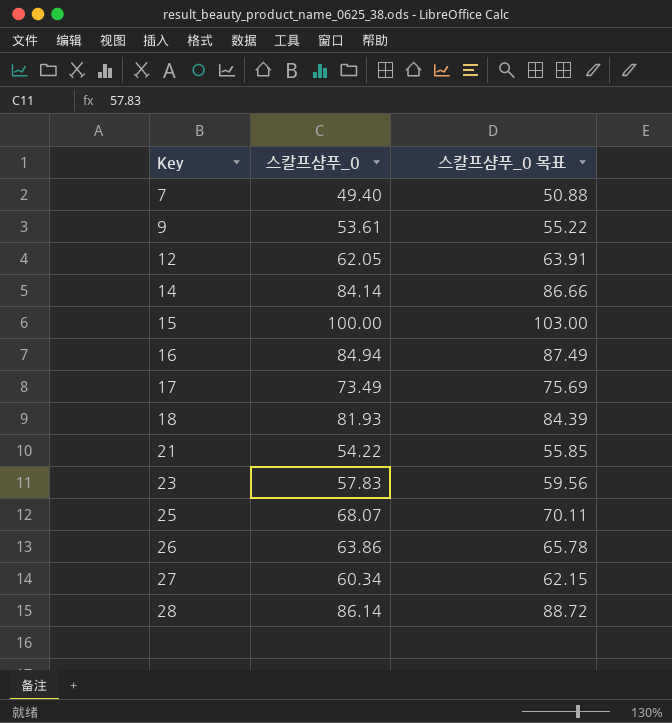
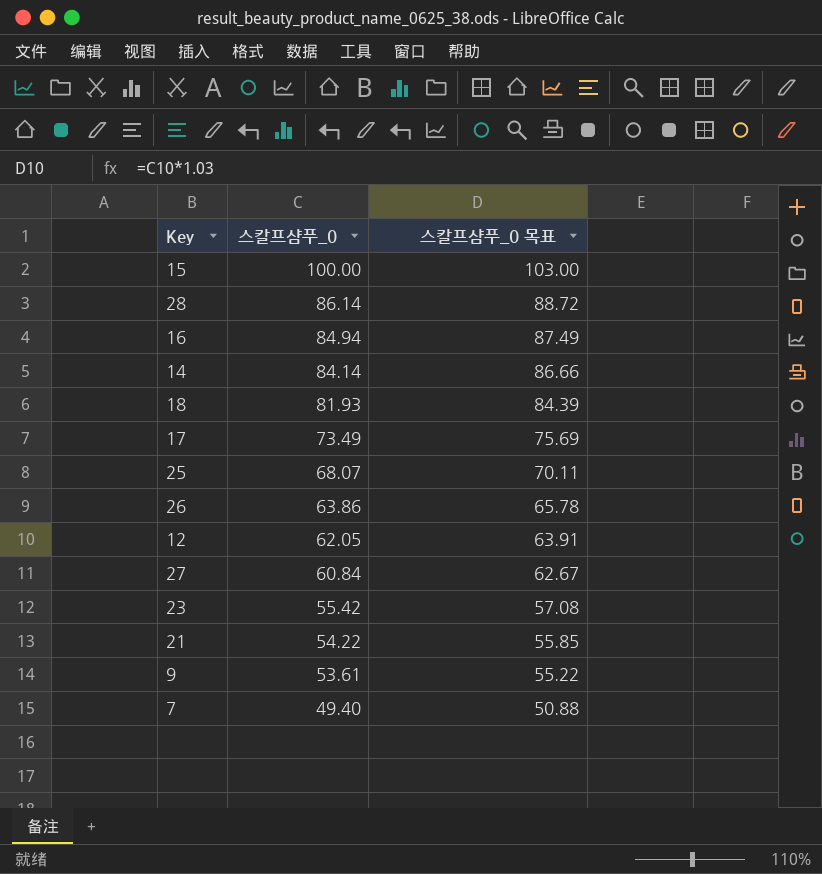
row order: Key ascending -> 스칼프샴푸_0 descending
27 | 스칼프샴푸_0: 60.34 -> 60.84
27 | 스칼프샴푸_0 목표: 62.15 -> 62.67
23 | 스칼프샴푸_0: 57.83 -> 55.42
23 | 스칼프샴푸_0 목표: 59.56 -> 57.08

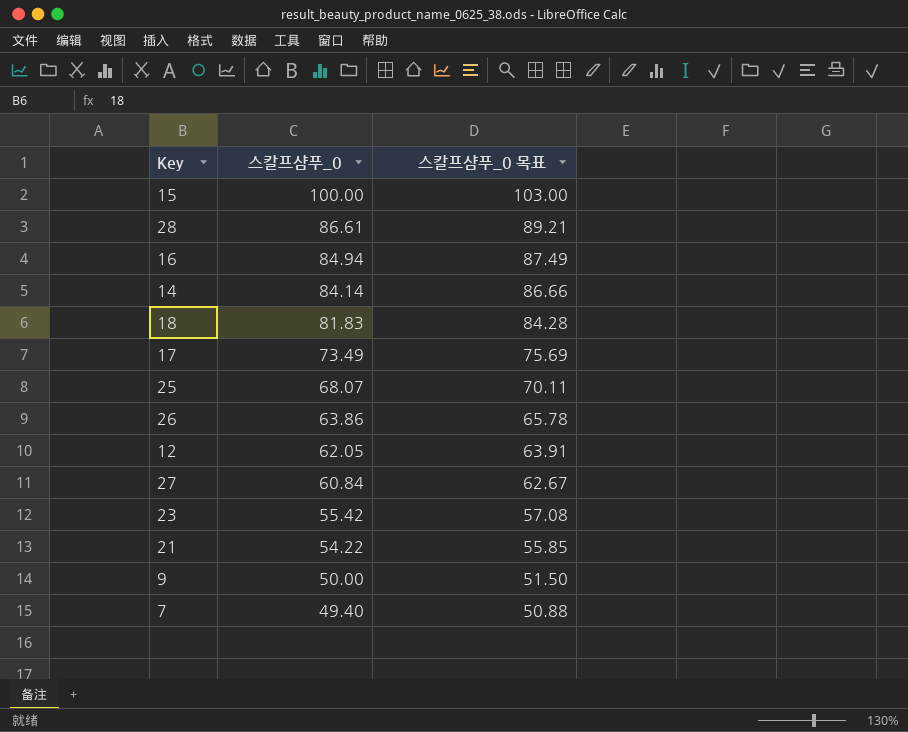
28 | 스칼프샴푸_0: 86.14 -> 86.61
28 | 스칼프샴푸_0 목표: 88.72 -> 89.21
18 | 스칼프샴푸_0: 81.93 -> 81.83
18 | 스칼프샴푸_0 목표: 84.39 -> 84.28
9 | 스칼프샴푸_0: 53.61 -> 50.00
9 | 스칼프샴푸_0 목표: 55.22 -> 51.50

